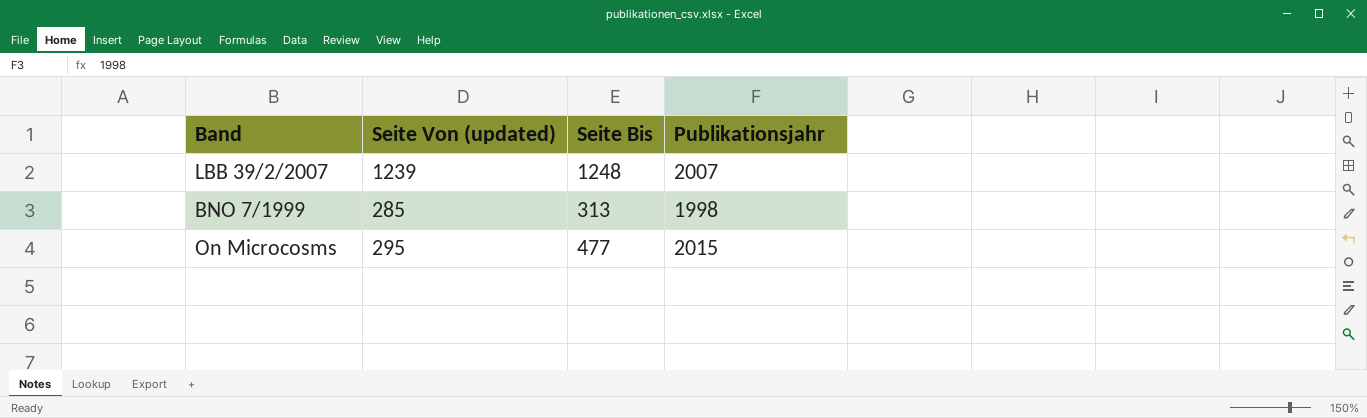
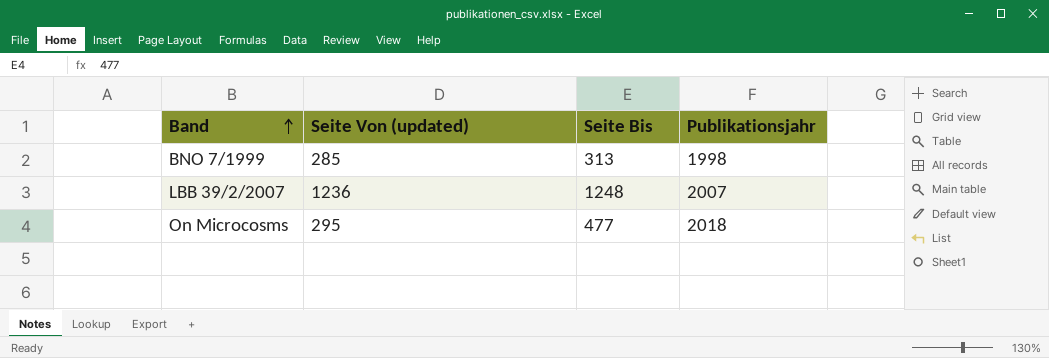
row order: none -> Band ascending
LBB 39/2/2007 | Seite Von (updated): 1239 -> 1236
On Microcosms | Publikationsjahr: 2015 -> 2018

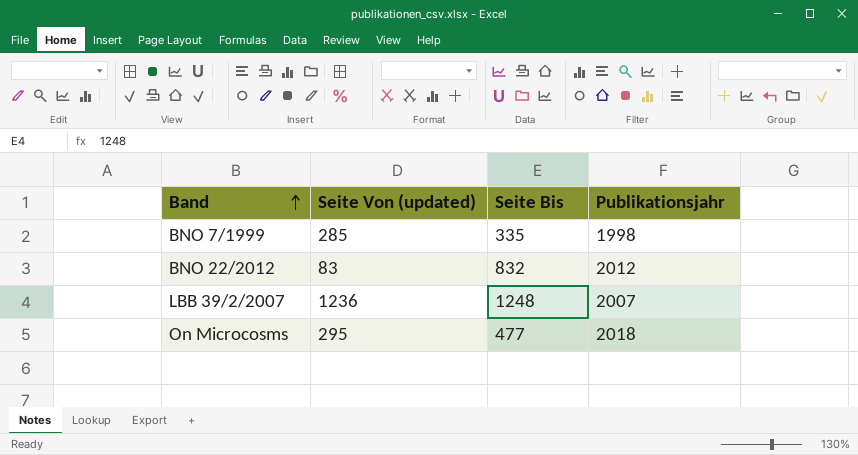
BNO 7/1999 | Seite Bis: 313 -> 335
row BNO 22/2012: none -> 83 | 832 | 2012

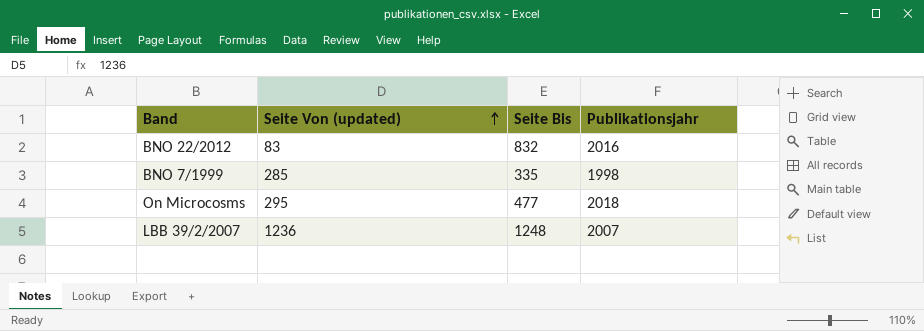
row order: Band ascending -> Seite Von (updated) ascending
BNO 22/2012 | Publikationsjahr: 2012 -> 2016

